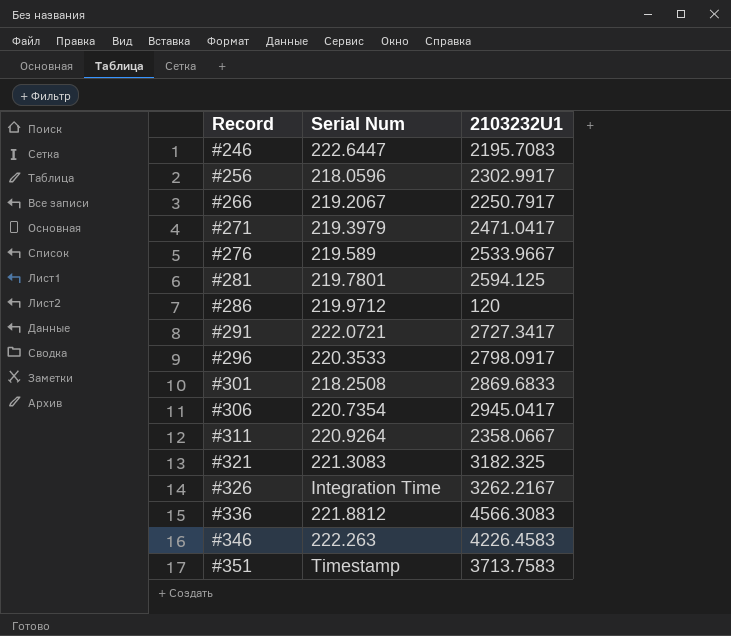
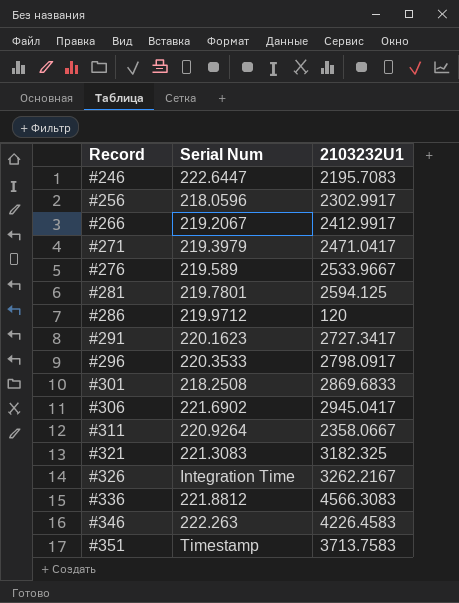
#266 | 2103232U1: 2250.7917 -> 2412.9917
#291 | Serial Num: 222.0721 -> 220.1623
#306 | Serial Num: 220.7354 -> 221.6902

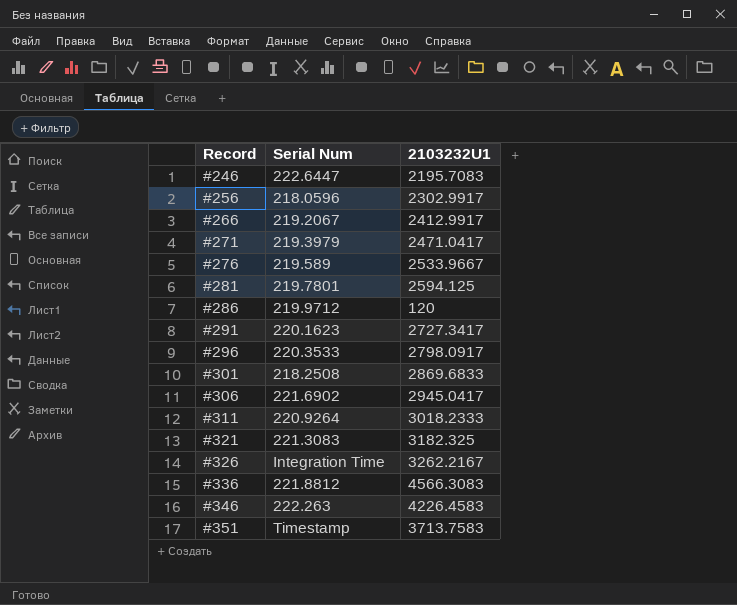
#311 | 2103232U1: 2358.0667 -> 3018.2333

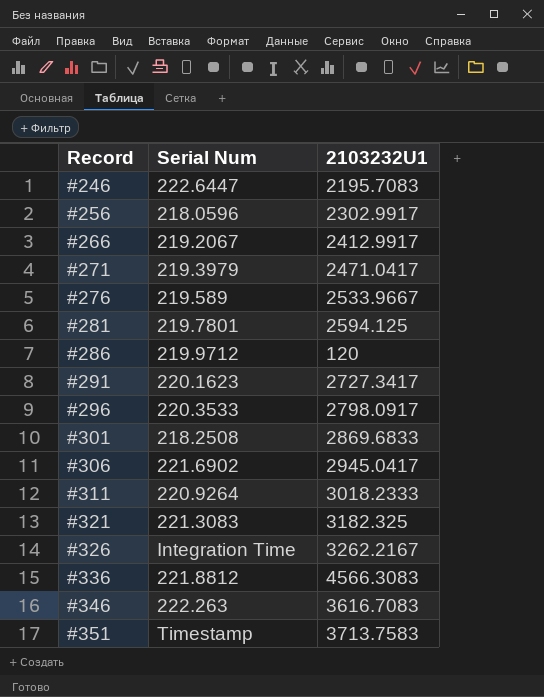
#346 | 2103232U1: 4226.4583 -> 3616.7083

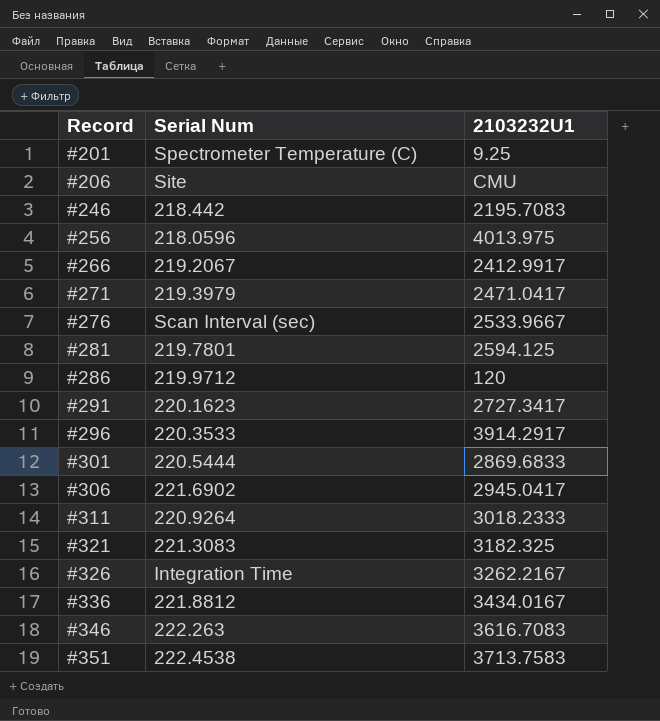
row #201: none -> Spectrometer Temperature (C) | 9.25
row #206: none -> Site | CMU
#246 | Serial Num: 222.6447 -> 218.442
#256 | 2103232U1: 2302.9917 -> 4013.975
#276 | Serial Num: 219.589 -> Scan Interval (sec)
#296 | 2103232U1: 2798.0917 -> 3914.2917
#301 | Serial Num: 218.2508 -> 220.5444
#336 | 2103232U1: 4566.3083 -> 3434.0167
#351 | Serial Num: Timestamp -> 222.4538

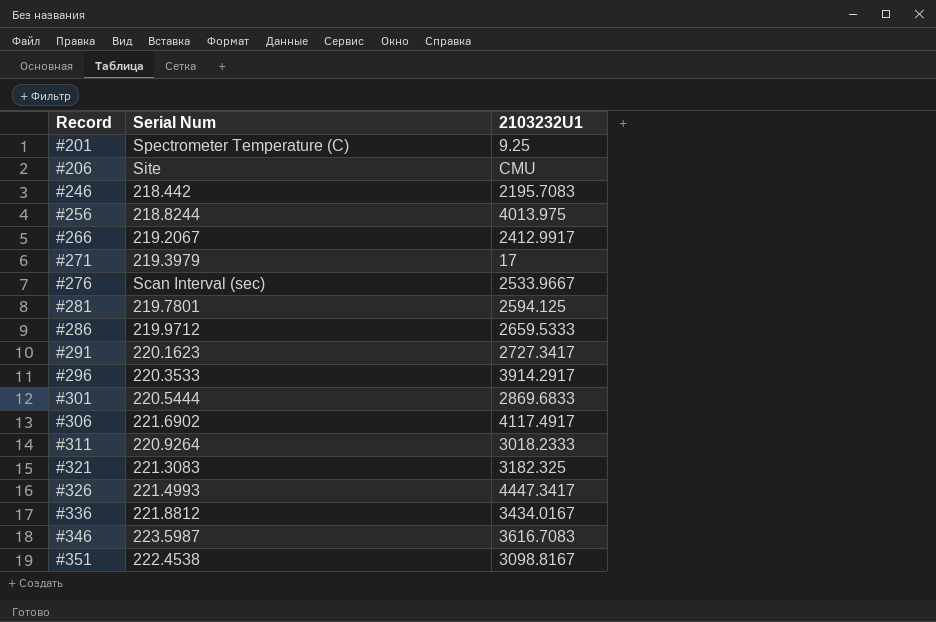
#256 | Serial Num: 218.0596 -> 218.8244
#271 | 2103232U1: 2471.0417 -> 17
#286 | 2103232U1: 120 -> 2659.5333
#306 | 2103232U1: 2945.0417 -> 4117.4917
#326 | Serial Num: Integration Time -> 221.4993
#326 | 2103232U1: 3262.2167 -> 4447.3417
#346 | Serial Num: 222.263 -> 223.5987
#351 | 2103232U1: 3713.7583 -> 3098.8167

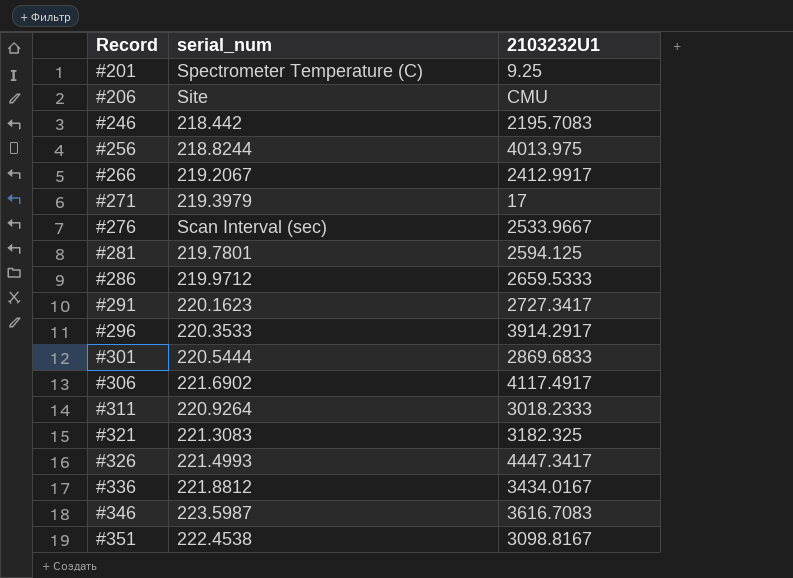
column name: Serial Num -> serial_num

